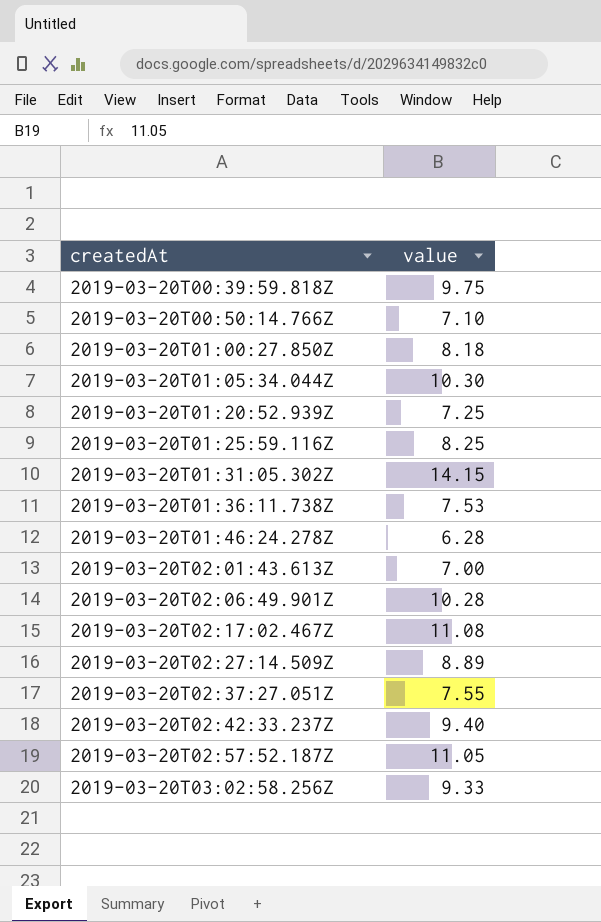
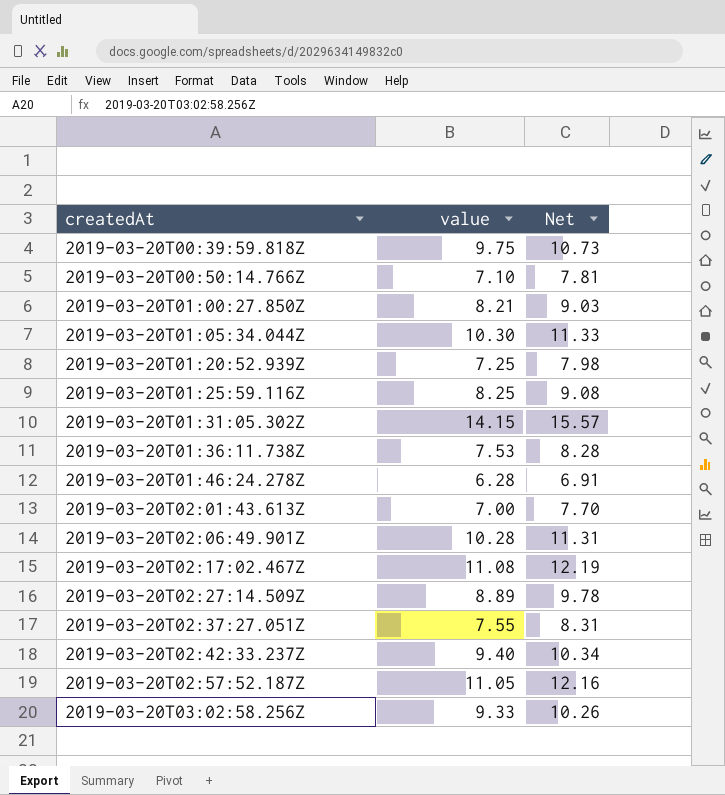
column Net | formula: none -> [value] * 1.1
2019-03-20T01:00:27.850Z | value: 8.18 -> 8.21

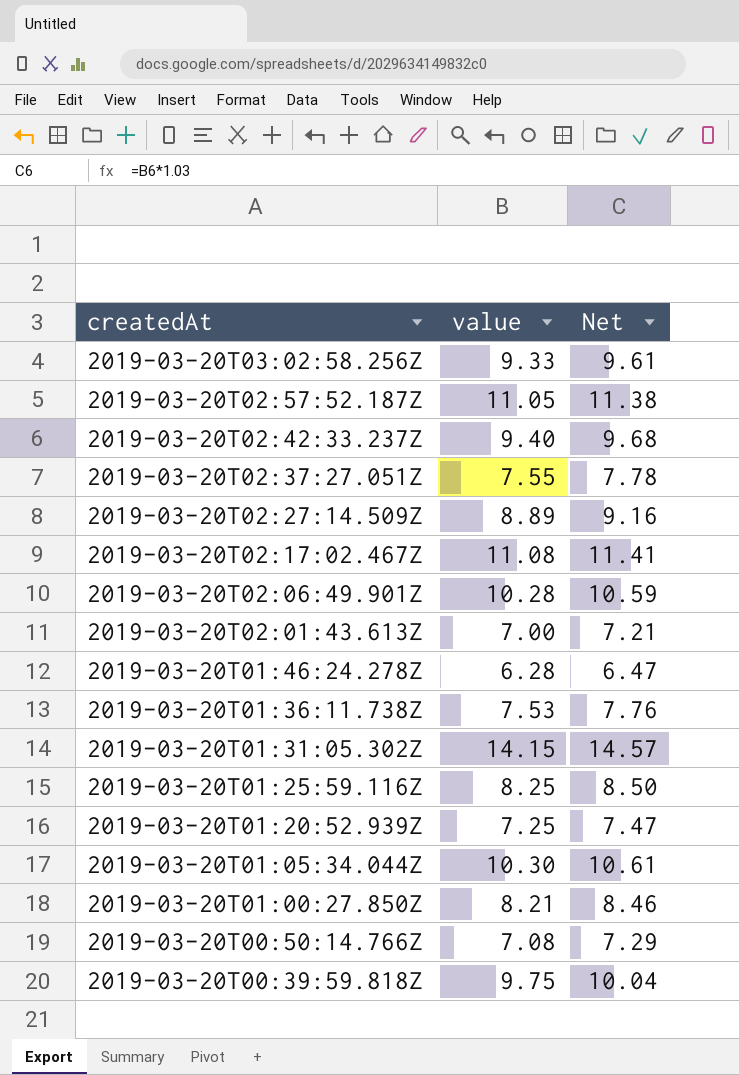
row order: createdAt ascending -> createdAt descending
column Net | formula: [value] * 1.1 -> [value] * 1.03
2019-03-20T00:50:14.766Z | value: 7.10 -> 7.08

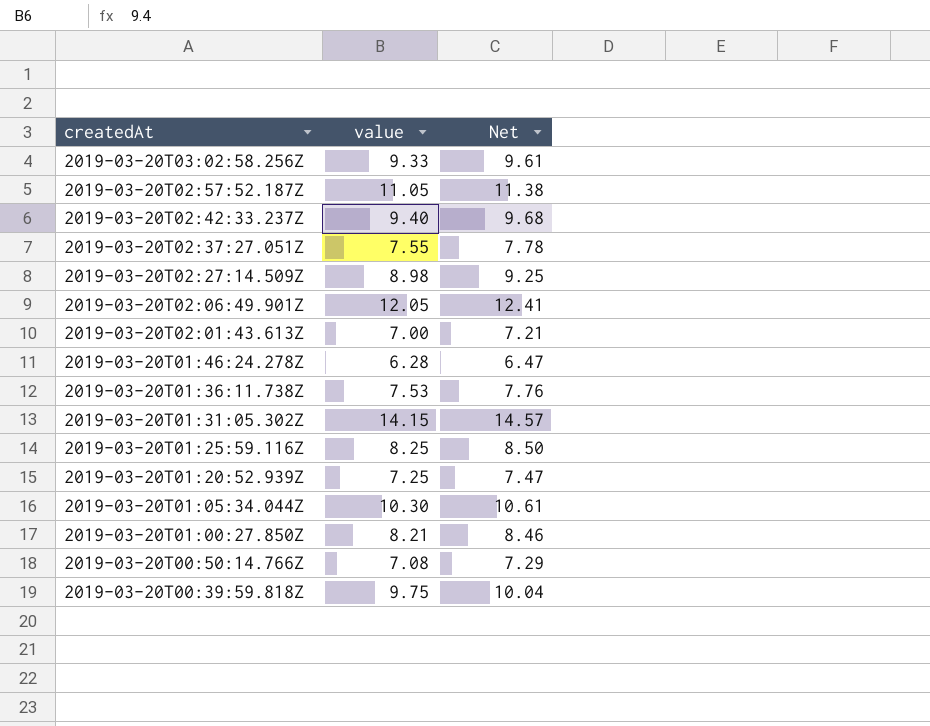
row 2019-03-20T02:17:02.467Z: 11.08 | 11.41 -> none
2019-03-20T02:27:14.509Z | value: 8.89 -> 8.98
2019-03-20T02:27:14.509Z | Net: 9.16 -> 9.25
2019-03-20T02:06:49.901Z | value: 10.28 -> 12.05
2019-03-20T02:06:49.901Z | Net: 10.59 -> 12.41

